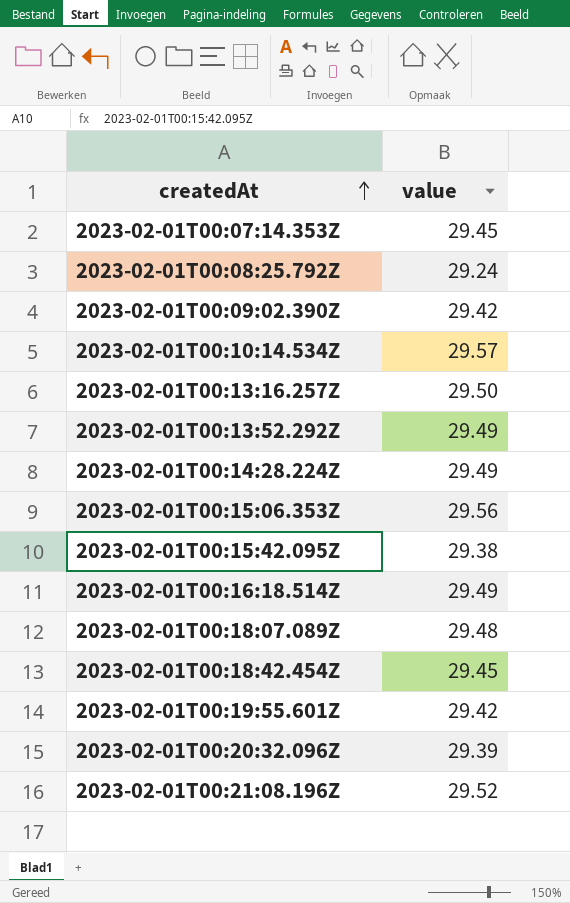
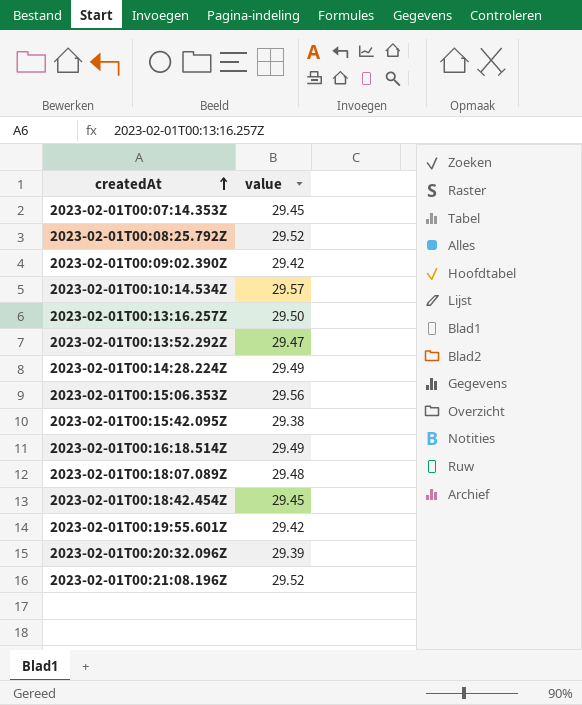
2023-02-01T00:08:25.792Z | value: 29.24 -> 29.52
2023-02-01T00:13:52.292Z | value: 29.49 -> 29.47

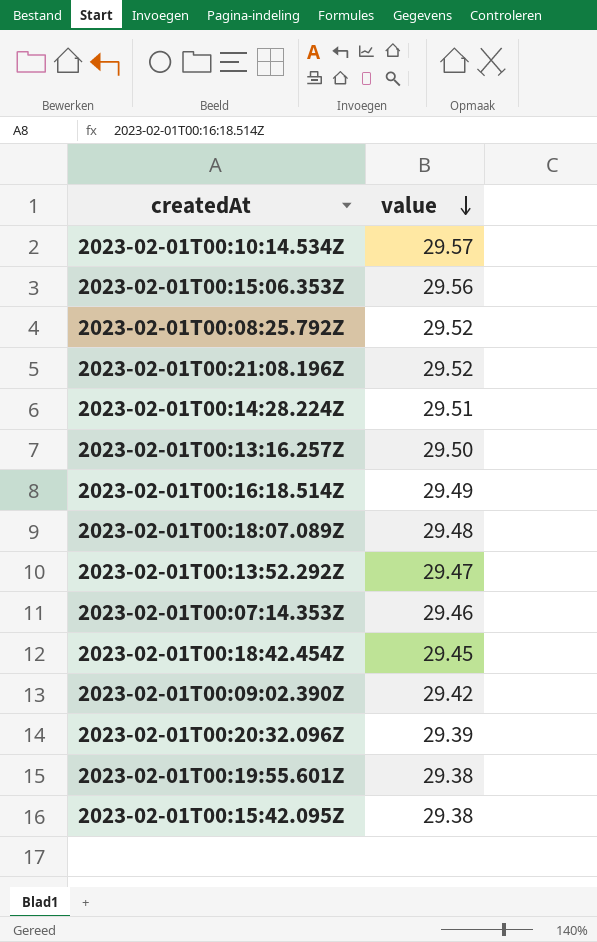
row order: createdAt ascending -> value descending
2023-02-01T00:14:28.224Z | value: 29.49 -> 29.51
2023-02-01T00:07:14.353Z | value: 29.45 -> 29.46
2023-02-01T00:19:55.601Z | value: 29.42 -> 29.38

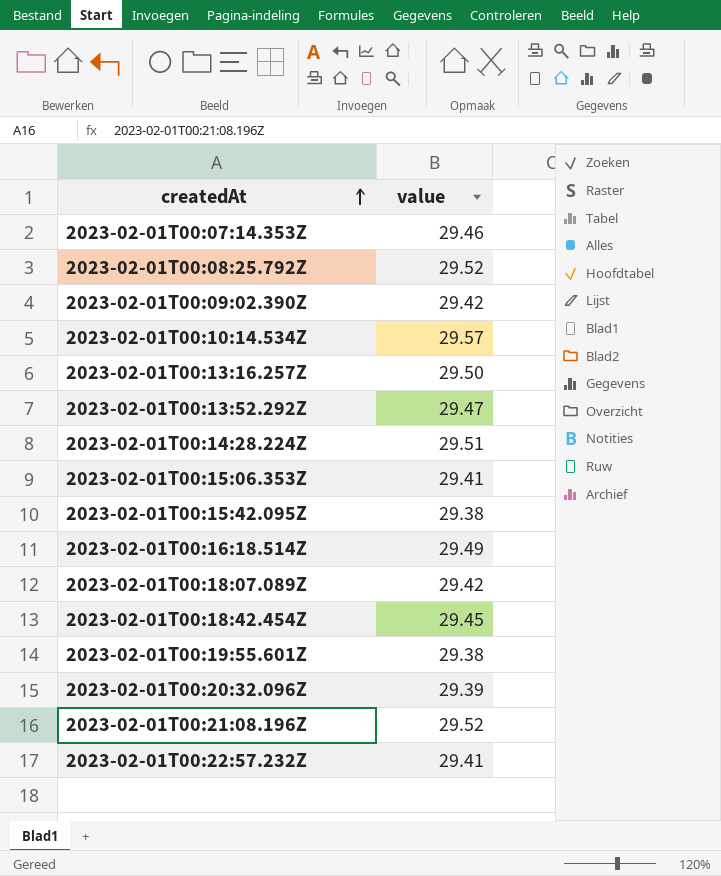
row order: value descending -> createdAt ascending
2023-02-01T00:15:06.353Z | value: 29.56 -> 29.41
2023-02-01T00:18:07.089Z | value: 29.48 -> 29.42
row 2023-02-01T00:22:57.232Z: none -> 29.41

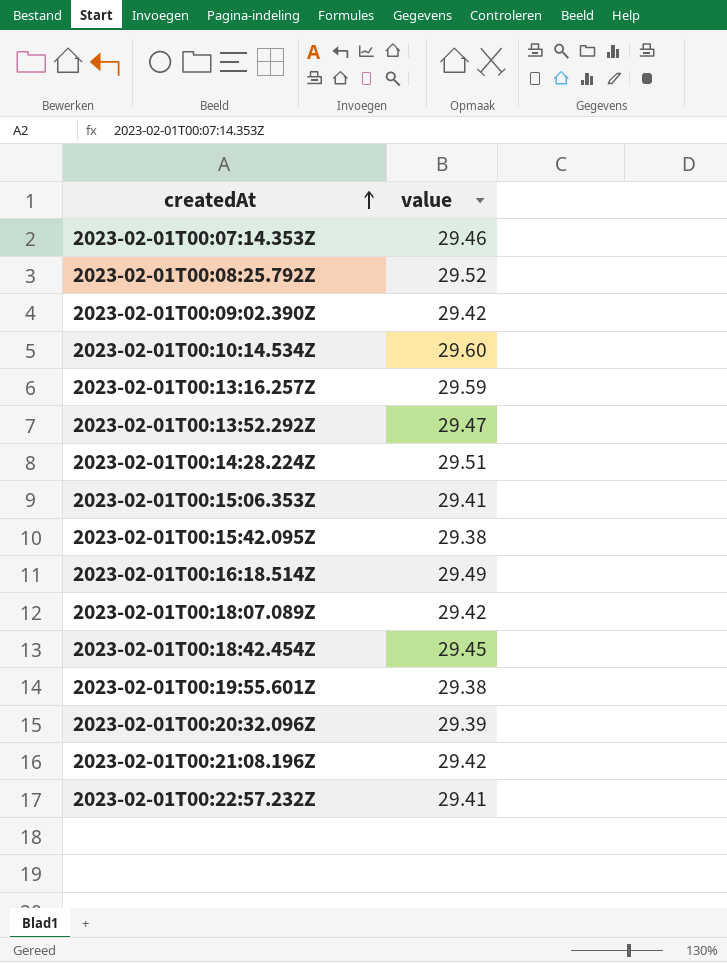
2023-02-01T00:10:14.534Z | value: 29.57 -> 29.60
2023-02-01T00:13:16.257Z | value: 29.50 -> 29.59
2023-02-01T00:21:08.196Z | value: 29.52 -> 29.42

